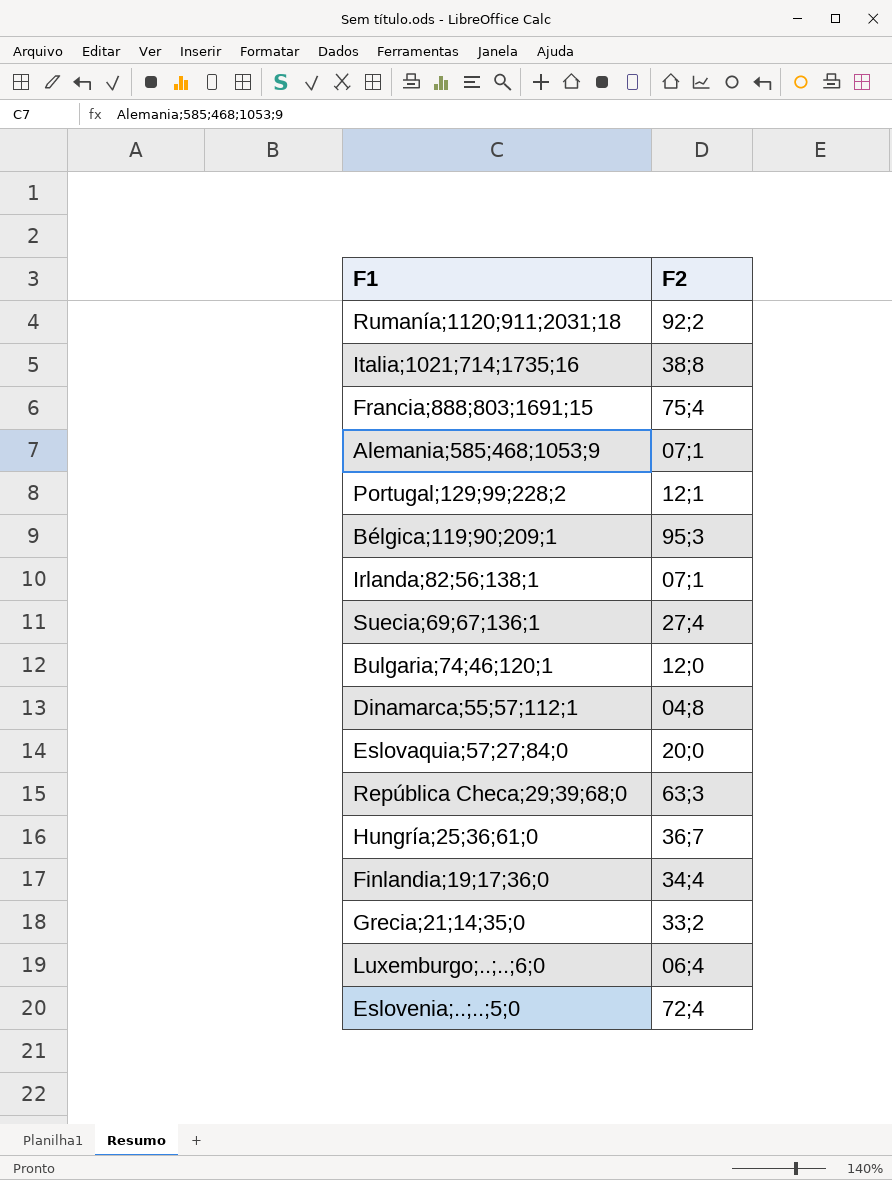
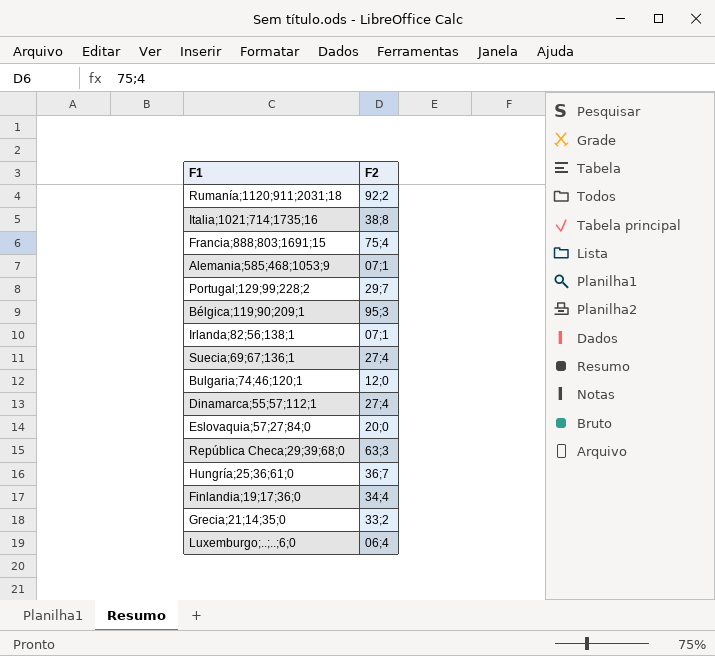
row Eslovenia;..;..;5;0: 72;4 -> none
Portugal;129;99;228;2 | F2: 12;1 -> 29;7
Dinamarca;55;57;112;1 | F2: 04;8 -> 27;4

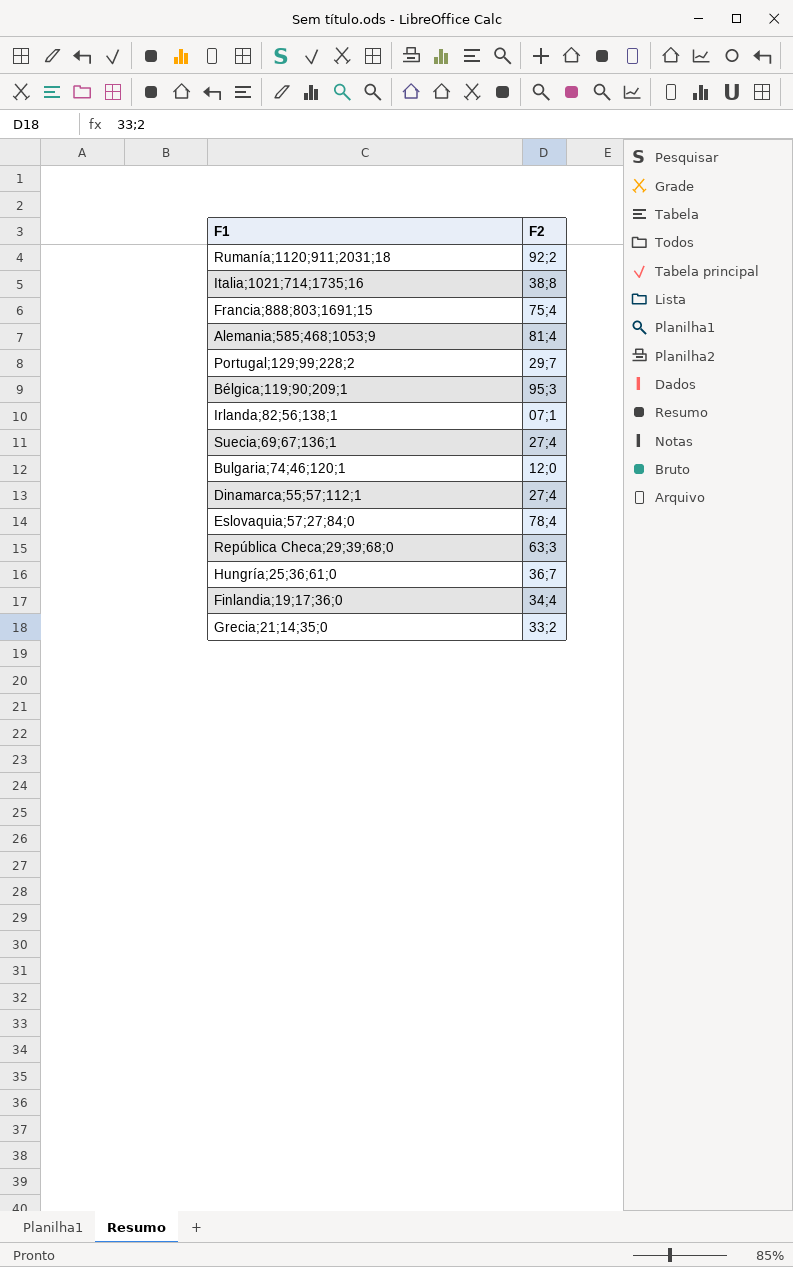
row Luxemburgo;..;..;6;0: 06;4 -> none
Alemania;585;468;1053;9 | F2: 07;1 -> 81;4
Eslovaquia;57;27;84;0 | F2: 20;0 -> 78;4

